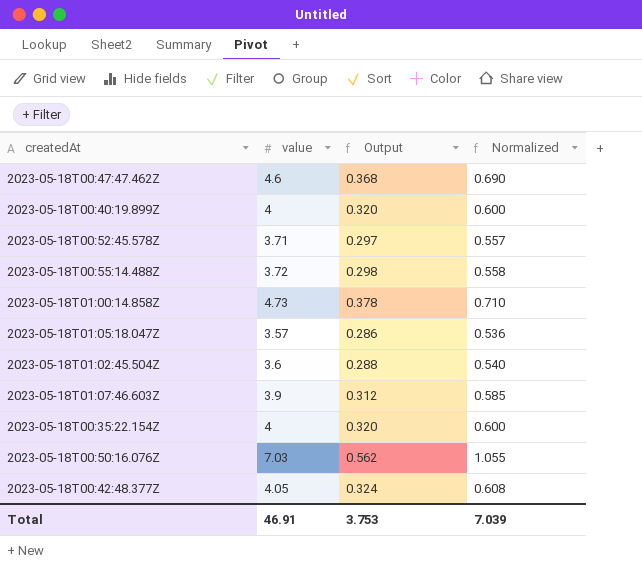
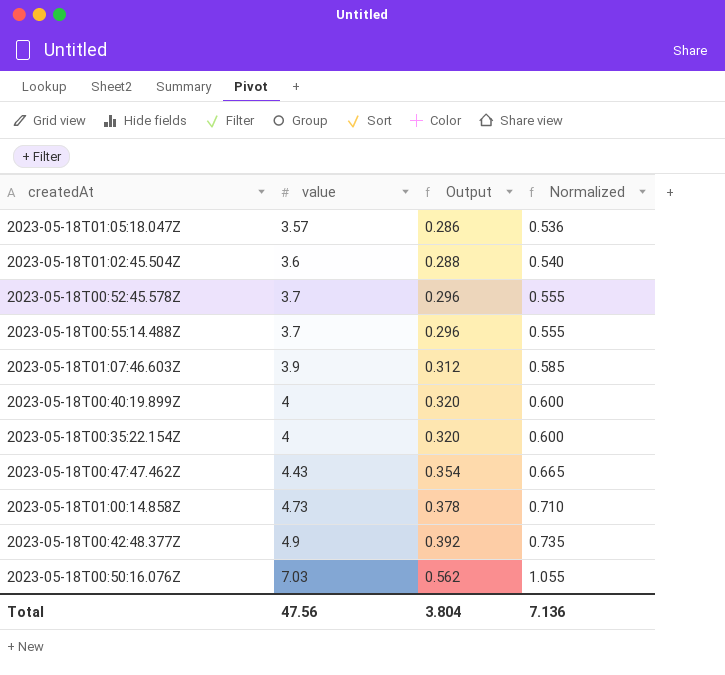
row order: none -> value ascending
2023-05-18T00:52:45.578Z | value: 3.71 -> 3.7
2023-05-18T00:52:45.578Z | Output: 0.297 -> 0.296
2023-05-18T00:52:45.578Z | Normalized: 0.557 -> 0.555
2023-05-18T00:55:14.488Z | value: 3.72 -> 3.7
2023-05-18T00:55:14.488Z | Output: 0.298 -> 0.296
2023-05-18T00:55:14.488Z | Normalized: 0.558 -> 0.555
2023-05-18T00:47:47.462Z | value: 4.6 -> 4.43
2023-05-18T00:47:47.462Z | Output: 0.368 -> 0.354
2023-05-18T00:47:47.462Z | Normalized: 0.690 -> 0.665
2023-05-18T00:42:48.377Z | value: 4.05 -> 4.9
2023-05-18T00:42:48.377Z | Output: 0.324 -> 0.392
2023-05-18T00:42:48.377Z | Normalized: 0.608 -> 0.735
Total | value: 46.91 -> 47.56
Total | Output: 3.753 -> 3.804
Total | Normalized: 7.039 -> 7.136

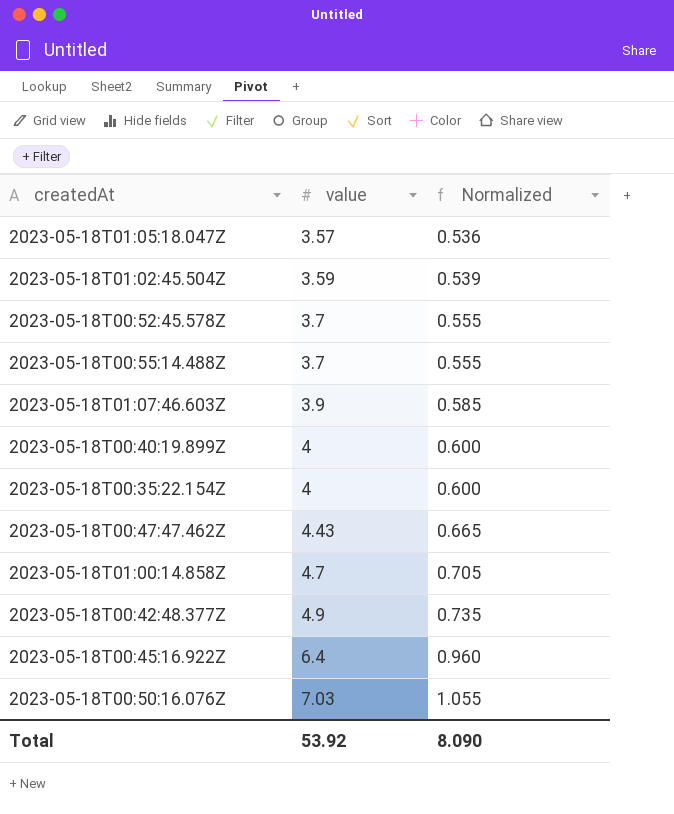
column Output | formula: [value] * 0.08 -> none
2023-05-18T01:02:45.504Z | value: 3.6 -> 3.59
2023-05-18T01:02:45.504Z | Normalized: 0.540 -> 0.539
2023-05-18T01:00:14.858Z | value: 4.73 -> 4.7
2023-05-18T01:00:14.858Z | Normalized: 0.710 -> 0.705
row 2023-05-18T00:45:16.922Z: none -> 6.4 | 0.960
Total | value: 47.56 -> 53.92
Total | Normalized: 7.136 -> 8.090

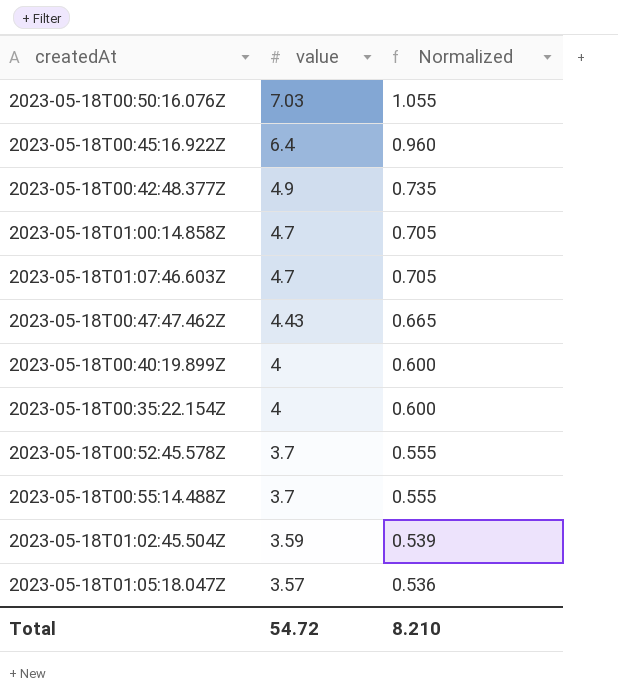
row order: value ascending -> value descending
2023-05-18T01:07:46.603Z | value: 3.9 -> 4.7
2023-05-18T01:07:46.603Z | Normalized: 0.585 -> 0.705
Total | value: 53.92 -> 54.72
Total | Normalized: 8.090 -> 8.210

